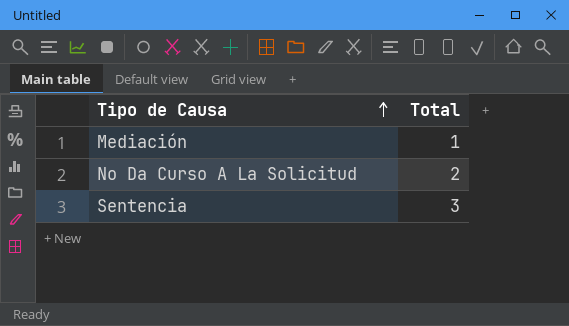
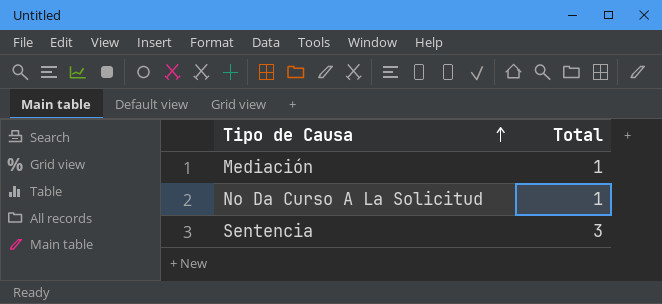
No Da Curso A La Solicitud | Total: 2 -> 1

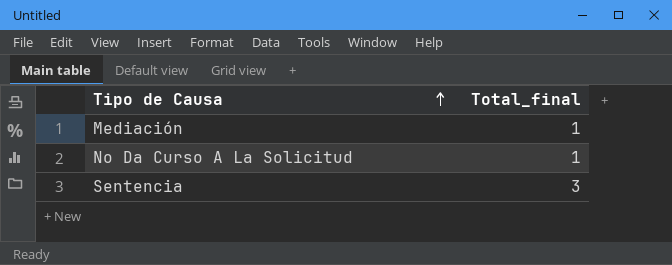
column name: Total -> Total_final

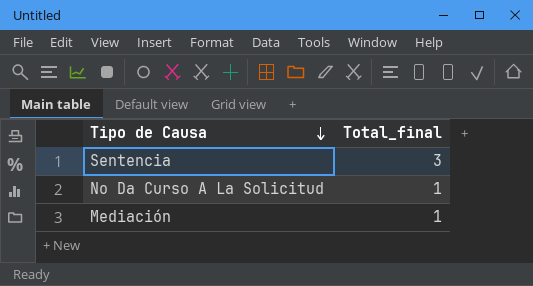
row order: Tipo de Causa ascending -> Tipo de Causa descending

